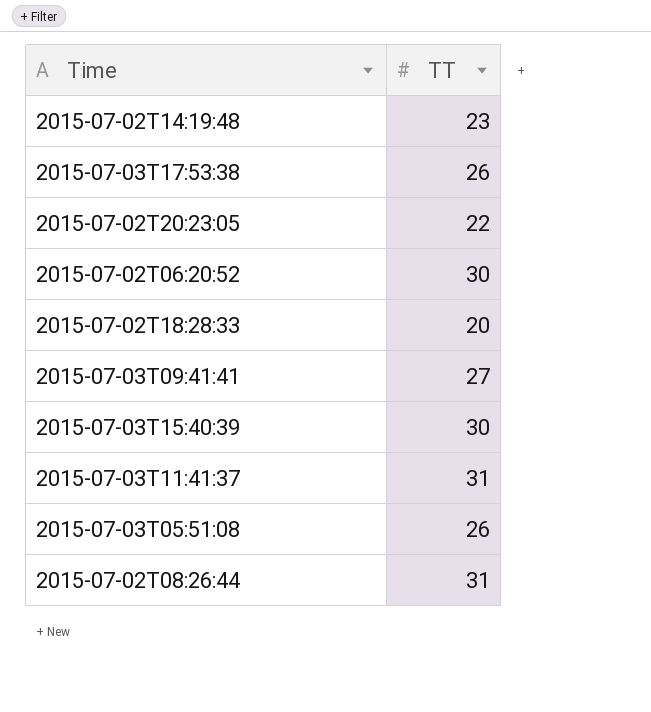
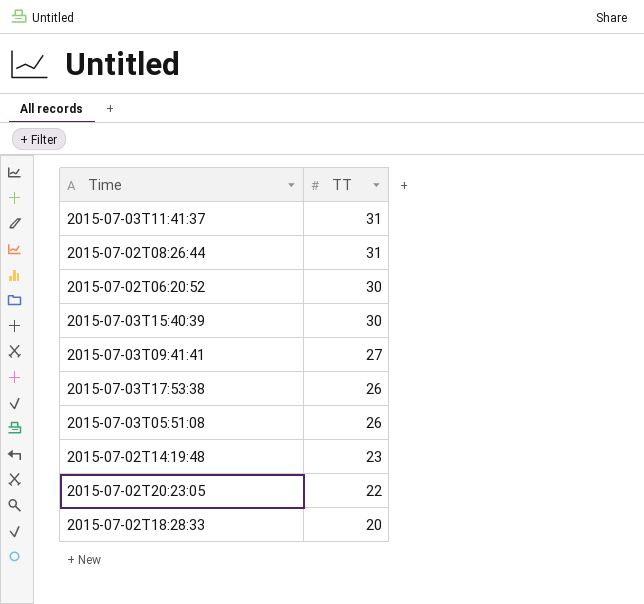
row order: none -> TT descending

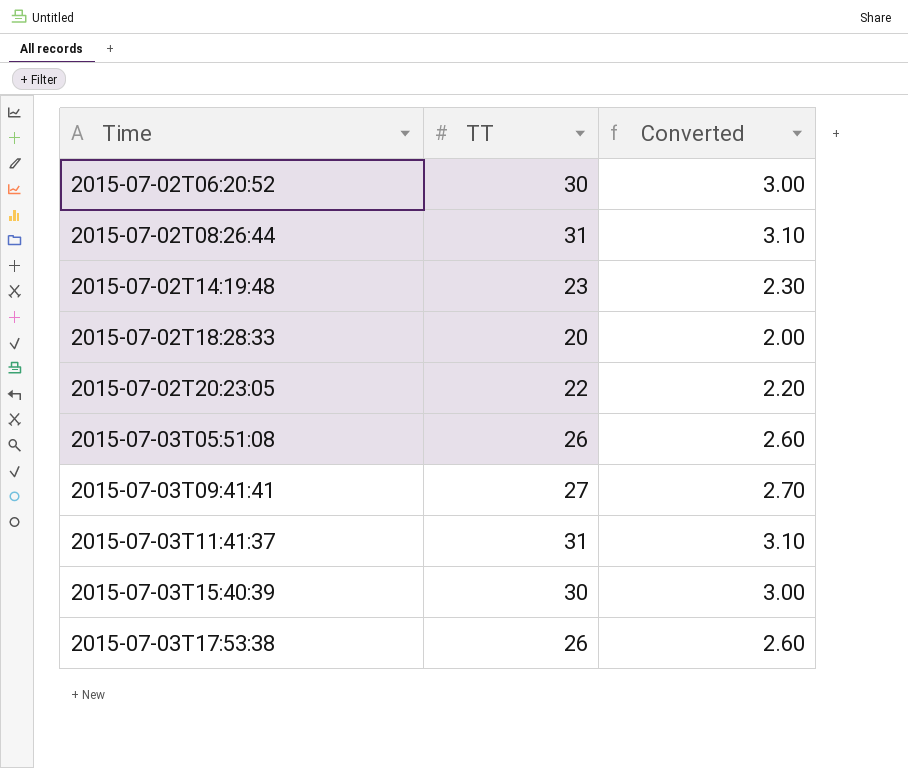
row order: TT descending -> Time ascending
column Converted | formula: none -> [TT] * 0.1

